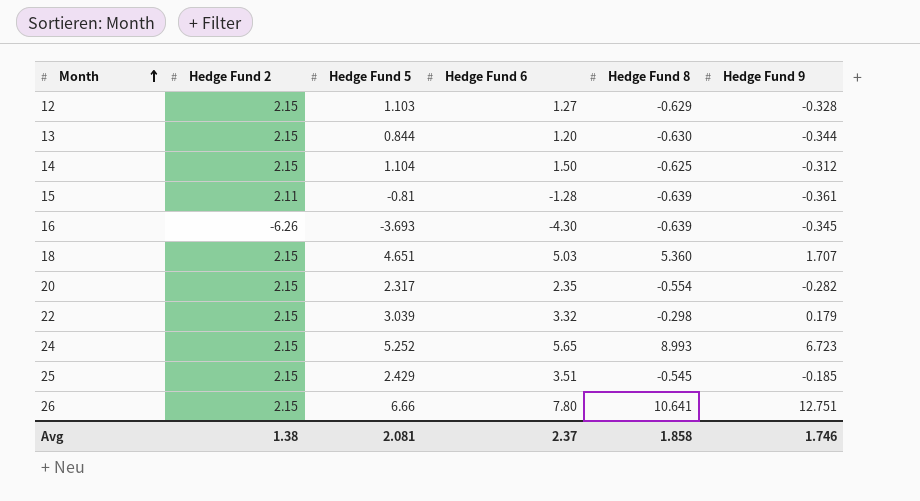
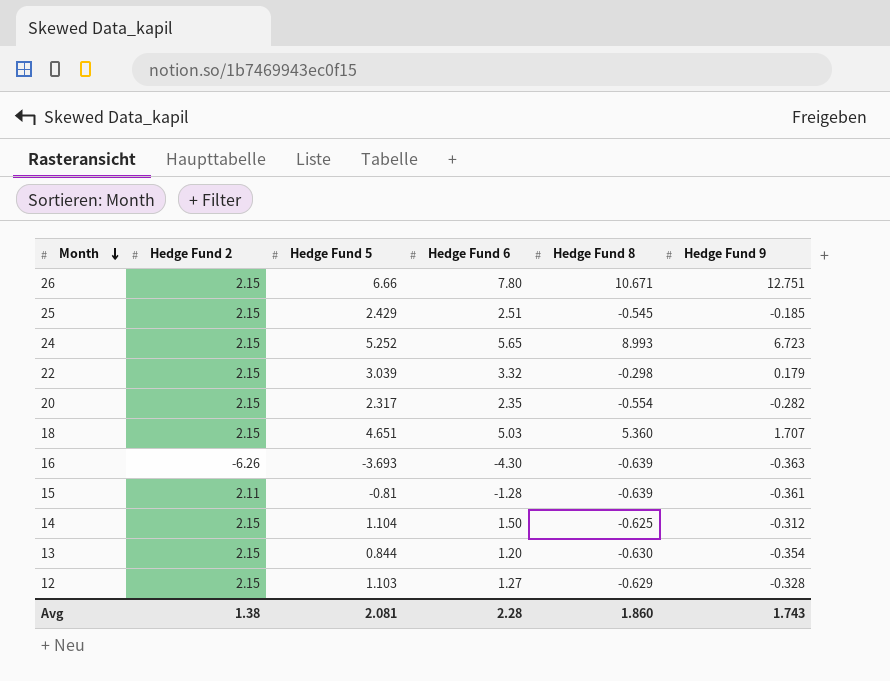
row order: Month ascending -> Month descending
26 | Hedge Fund 8: 10.641 -> 10.671
25 | Hedge Fund 6: 3.51 -> 2.51
16 | Hedge Fund 9: -0.345 -> -0.363
13 | Hedge Fund 9: -0.344 -> -0.354
Avg | Hedge Fund 6: 2.37 -> 2.28
Avg | Hedge Fund 8: 1.858 -> 1.860
Avg | Hedge Fund 9: 1.746 -> 1.743

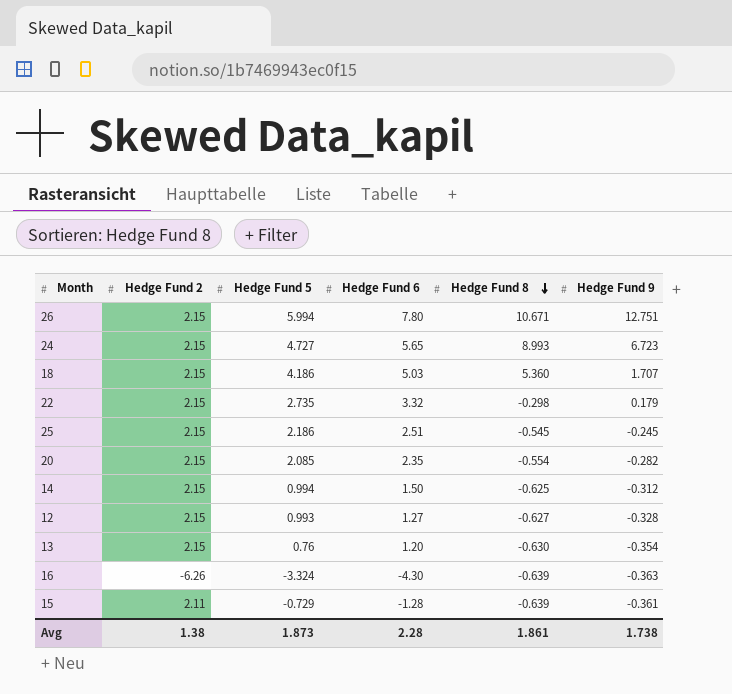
row order: Month descending -> Hedge Fund 8 descending
26 | Hedge Fund 5: 6.66 -> 5.994
24 | Hedge Fund 5: 5.252 -> 4.727
18 | Hedge Fund 5: 4.651 -> 4.186
22 | Hedge Fund 5: 3.039 -> 2.735
25 | Hedge Fund 5: 2.429 -> 2.186
25 | Hedge Fund 9: -0.185 -> -0.245
20 | Hedge Fund 5: 2.317 -> 2.085
14 | Hedge Fund 5: 1.104 -> 0.994
12 | Hedge Fund 5: 1.103 -> 0.993
12 | Hedge Fund 8: -0.629 -> -0.627
13 | Hedge Fund 5: 0.844 -> 0.76
16 | Hedge Fund 5: -3.693 -> -3.324
15 | Hedge Fund 5: -0.81 -> -0.729
Avg | Hedge Fund 5: 2.081 -> 1.873
Avg | Hedge Fund 8: 1.860 -> 1.861
Avg | Hedge Fund 9: 1.743 -> 1.738

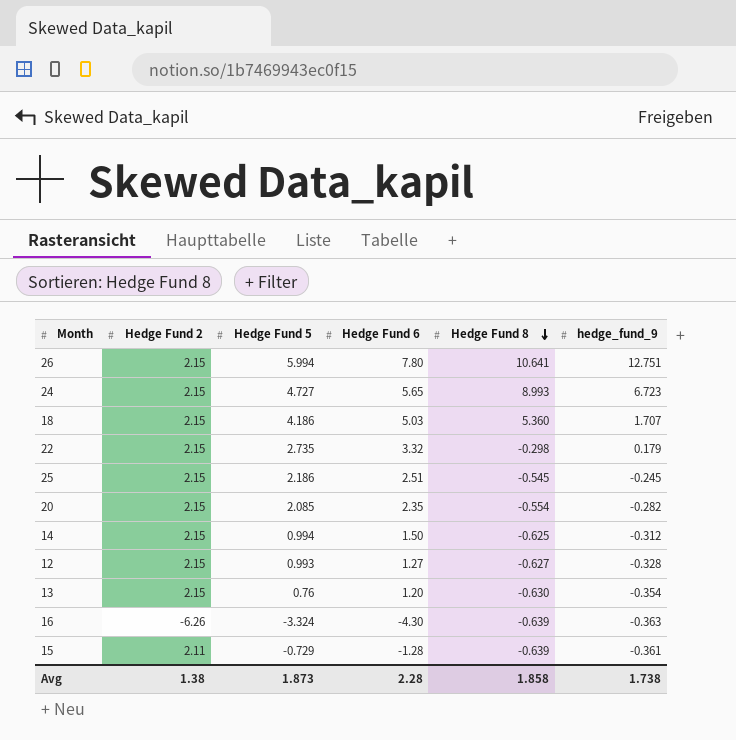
column name: Hedge Fund 9 -> hedge_fund_9
26 | Hedge Fund 8: 10.671 -> 10.641
Avg | Hedge Fund 8: 1.861 -> 1.858

